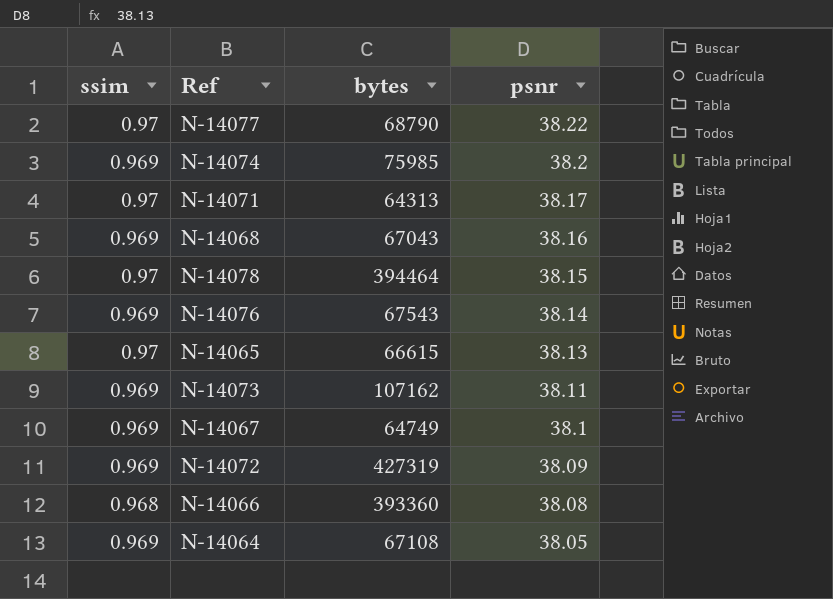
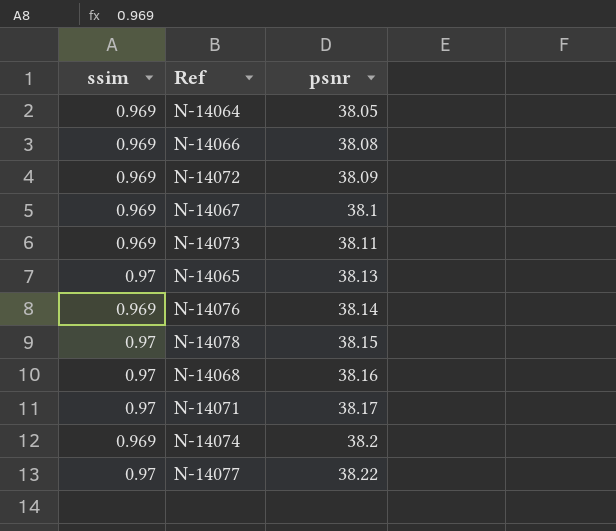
row order: psnr descending -> psnr ascending
column bytes | position: 3 -> none
N-14066 | ssim: 0.968 -> 0.969
N-14068 | ssim: 0.969 -> 0.97

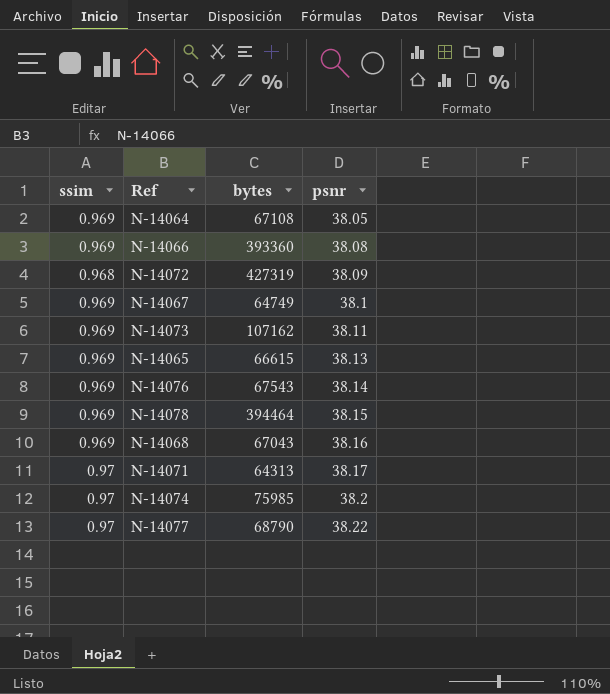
column bytes | position: none -> 3
N-14072 | ssim: 0.969 -> 0.968
N-14065 | ssim: 0.97 -> 0.969
N-14078 | ssim: 0.97 -> 0.969
N-14068 | ssim: 0.97 -> 0.969
N-14074 | ssim: 0.969 -> 0.97

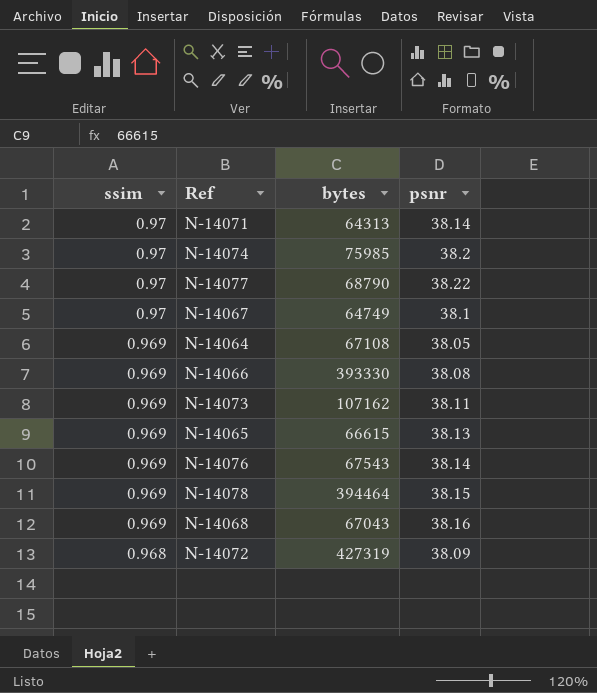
row order: psnr ascending -> ssim descending
N-14071 | psnr: 38.17 -> 38.14
N-14067 | ssim: 0.969 -> 0.97
N-14066 | bytes: 393360 -> 393330

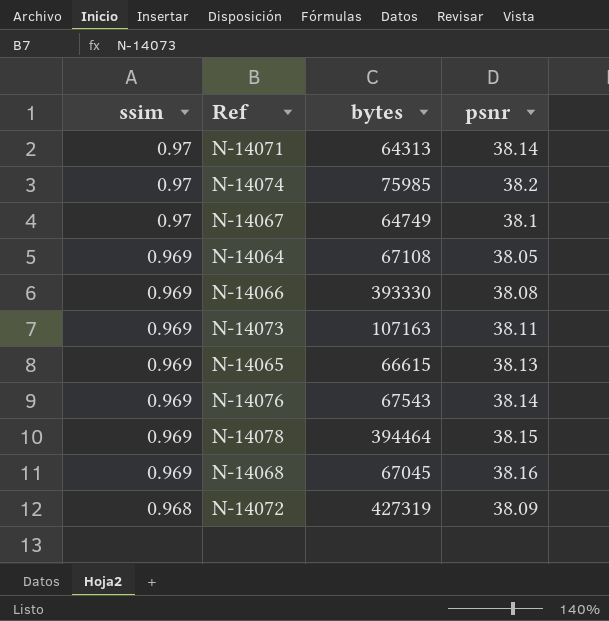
row N-14077: 0.97 | 68790 | 38.22 -> none
N-14073 | bytes: 107162 -> 107163
N-14068 | bytes: 67043 -> 67045

